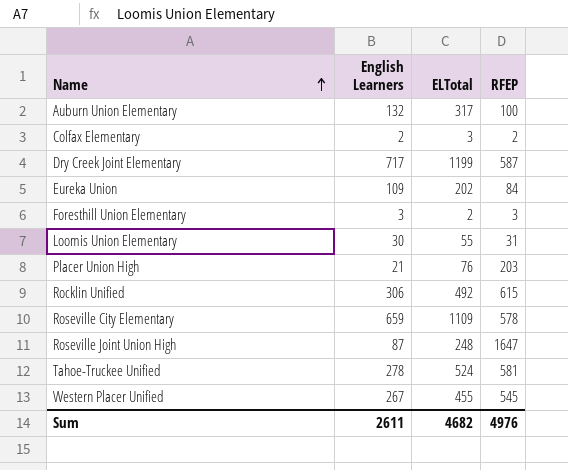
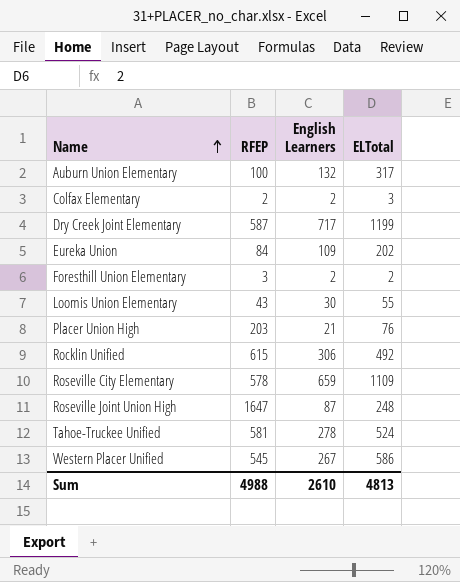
column RFEP | position: 4 -> 2
Foresthill Union Elementary | English Learners: 3 -> 2
Loomis Union Elementary | RFEP: 31 -> 43
Western Placer Unified | ELTotal: 455 -> 586
Sum | RFEP: 4976 -> 4988
Sum | English Learners: 2611 -> 2610
Sum | ELTotal: 4682 -> 4813

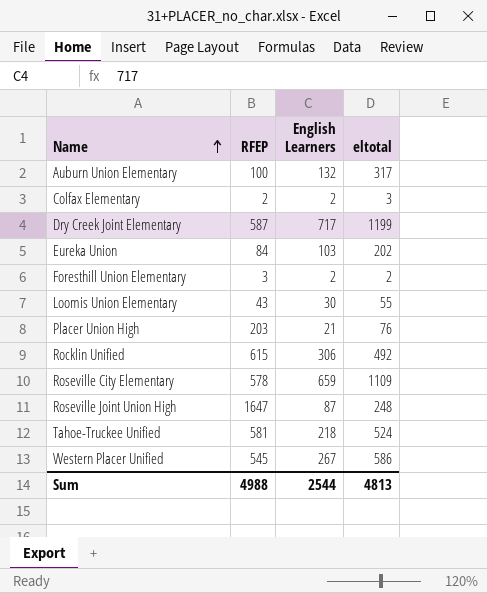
column name: ELTotal -> eltotal
Eureka Union | English Learners: 109 -> 103
Tahoe-Truckee Unified | English Learners: 278 -> 218
Sum | English Learners: 2610 -> 2544

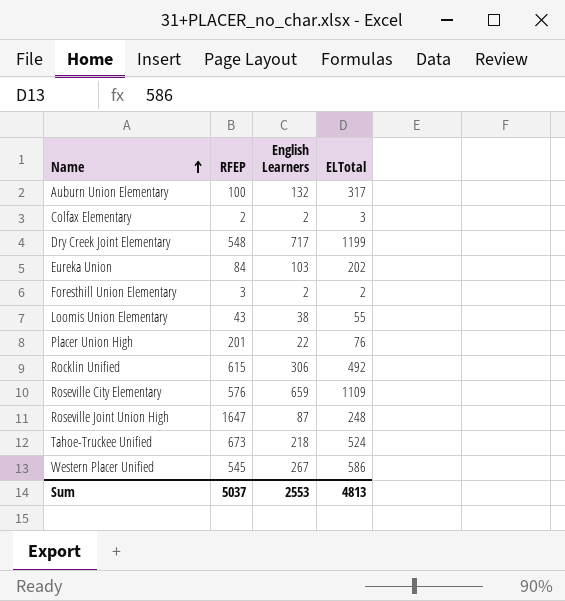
column name: eltotal -> ELTotal
Dry Creek Joint Elementary | RFEP: 587 -> 548
Loomis Union Elementary | English Learners: 30 -> 38
Placer Union High | RFEP: 203 -> 201
Placer Union High | English Learners: 21 -> 22
Roseville City Elementary | RFEP: 578 -> 576
Tahoe-Truckee Unified | RFEP: 581 -> 673
Sum | RFEP: 4988 -> 5037
Sum | English Learners: 2544 -> 2553

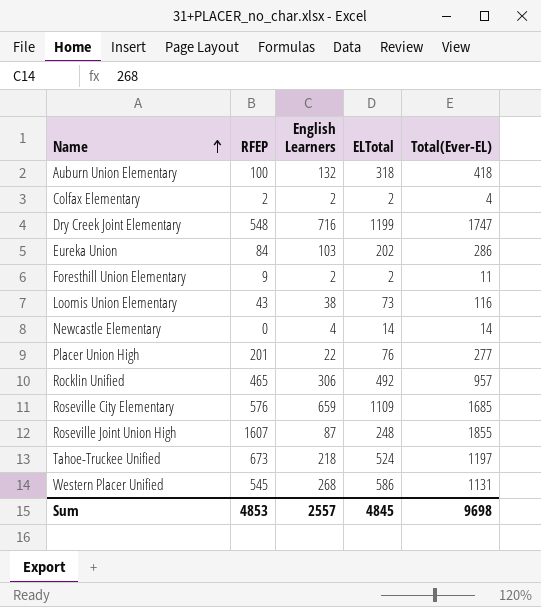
column Total(Ever-EL) | formula: none -> [RFEP] + [ELTotal]
Auburn Union Elementary | ELTotal: 317 -> 318
Colfax Elementary | ELTotal: 3 -> 2
Dry Creek Joint Elementary | English Learners: 717 -> 716
Foresthill Union Elementary | RFEP: 3 -> 9
Loomis Union Elementary | ELTotal: 55 -> 73
row Newcastle Elementary: none -> 0 | 4 | 14 | 14
Rocklin Unified | RFEP: 615 -> 465
Roseville Joint Union High | RFEP: 1647 -> 1607
Western Placer Unified | English Learners: 267 -> 268
Sum | RFEP: 5037 -> 4853
Sum | English Learners: 2553 -> 2557
Sum | ELTotal: 4813 -> 4845

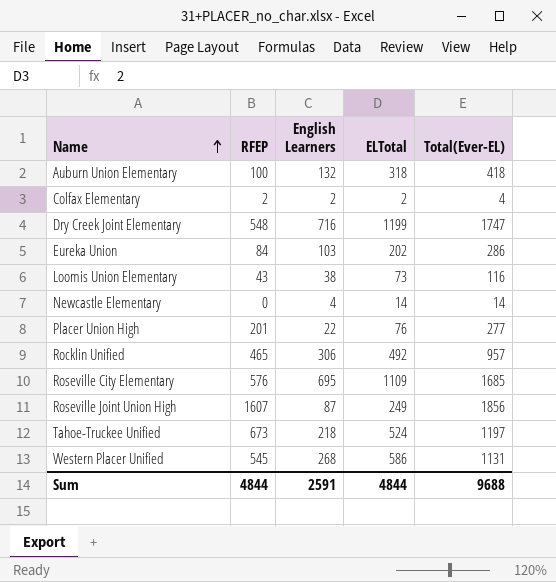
row Foresthill Union Elementary: 9 | 2 | 2 | 11 -> none
Roseville City Elementary | English Learners: 659 -> 695
Roseville Joint Union High | ELTotal: 248 -> 249
Roseville Joint Union High | Total(Ever-EL): 1855 -> 1856
Sum | RFEP: 4853 -> 4844
Sum | English Learners: 2557 -> 2591
Sum | ELTotal: 4845 -> 4844
Sum | Total(Ever-EL): 9698 -> 9688

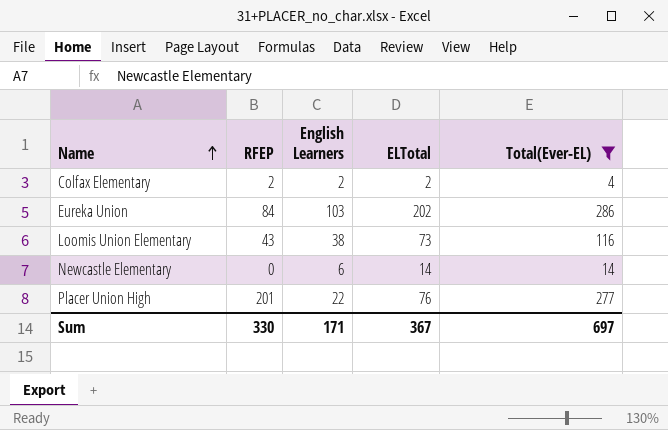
filter: none -> Total(Ever-EL) <= 286
Newcastle Elementary | English Learners: 4 -> 6
Sum | RFEP: 4844 -> 330
Sum | English Learners: 2591 -> 171
Sum | ELTotal: 4844 -> 367
Sum | Total(Ever-EL): 9688 -> 697

